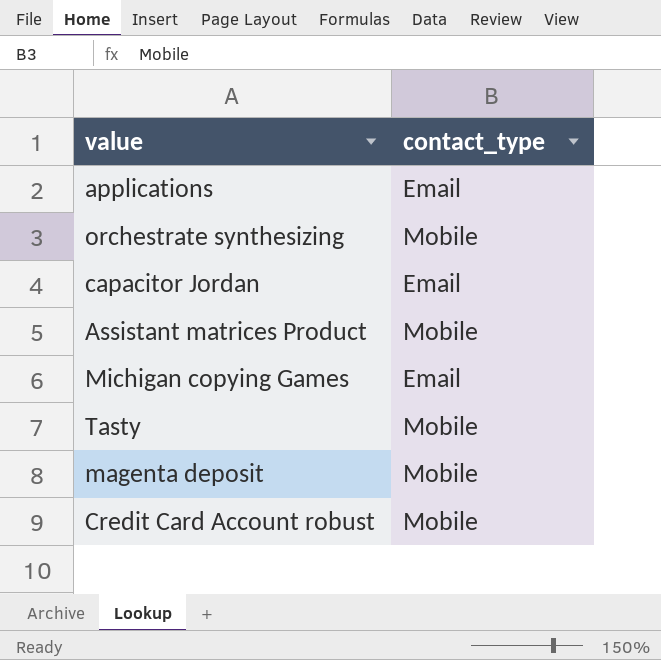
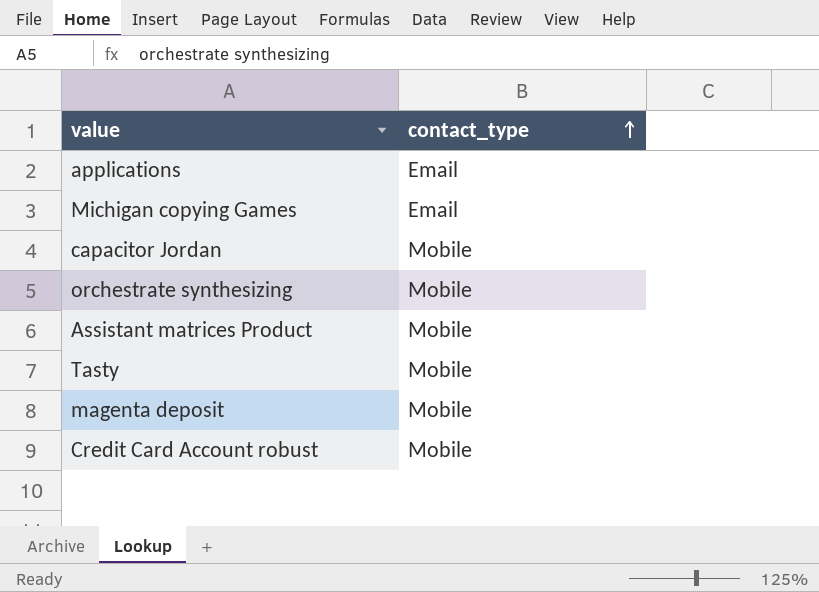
row order: none -> contact_type ascending
capacitor Jordan | contact_type: Email -> Mobile

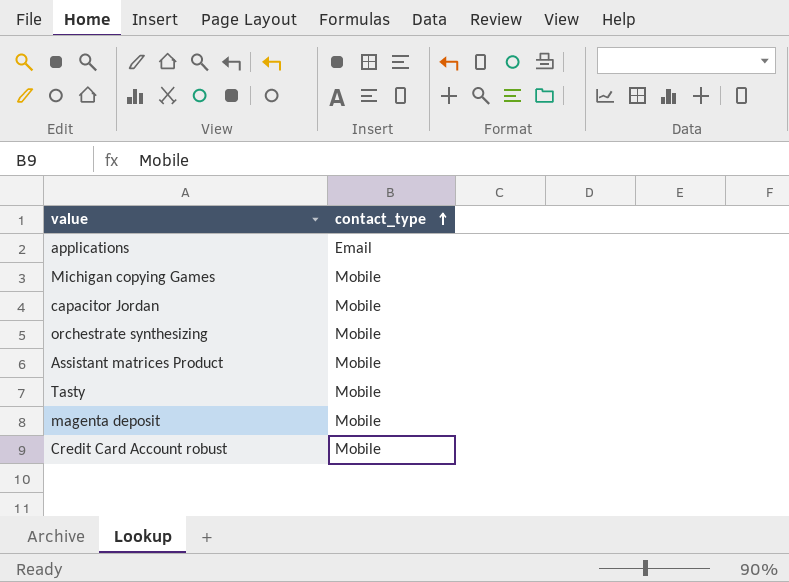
Michigan copying Games | contact_type: Email -> Mobile

